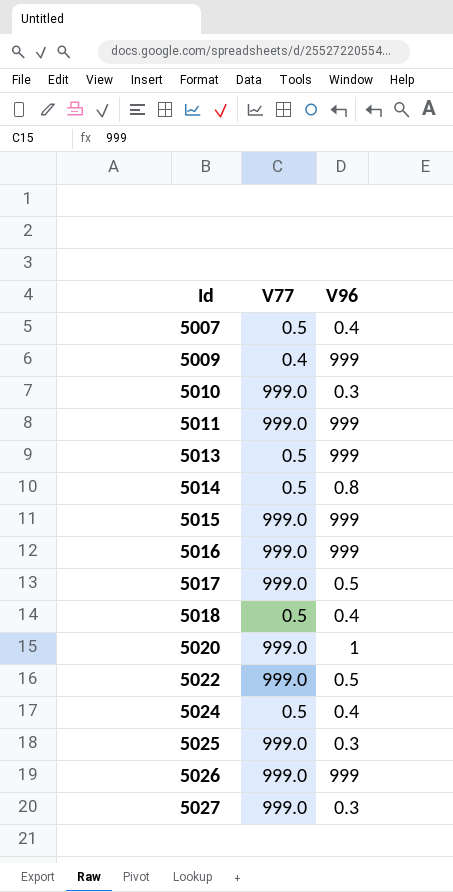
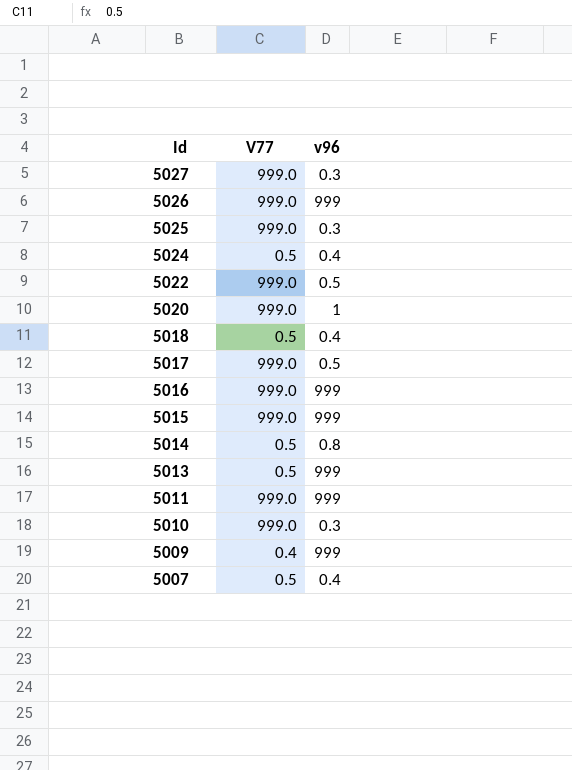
row order: Id ascending -> Id descending
column name: V96 -> v96

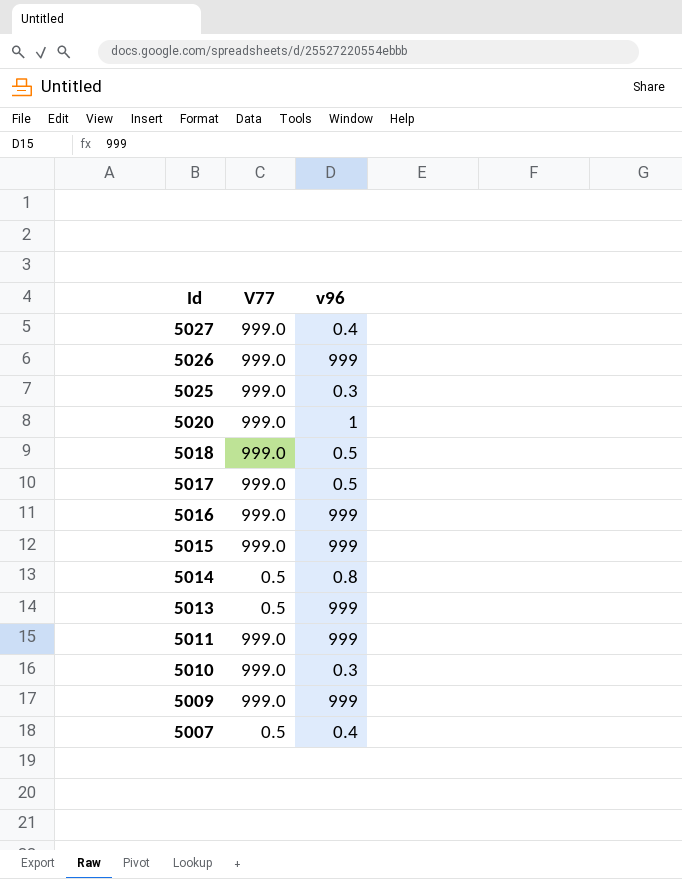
row 5024: 0.5 | 0.4 -> none
row 5022: 999.0 | 0.5 -> none
5027 | v96: 0.3 -> 0.4
5018 | V77: 0.5 -> 999.0
5018 | v96: 0.4 -> 0.5
5009 | V77: 0.4 -> 999.0

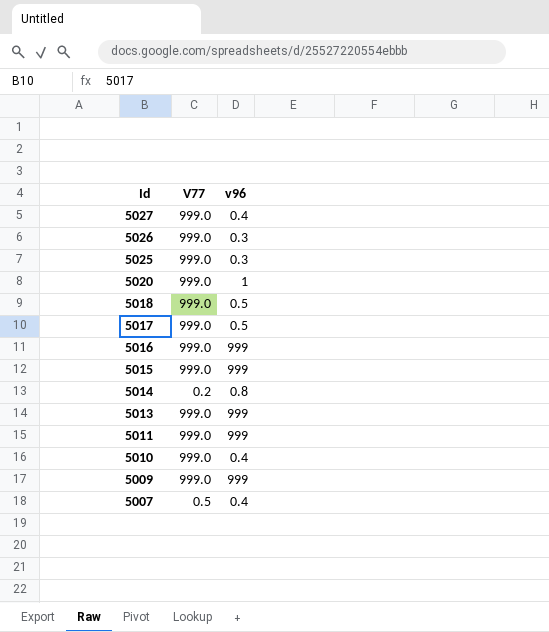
5026 | v96: 999 -> 0.3
5014 | V77: 0.5 -> 0.2
5013 | V77: 0.5 -> 999.0
5010 | v96: 0.3 -> 0.4

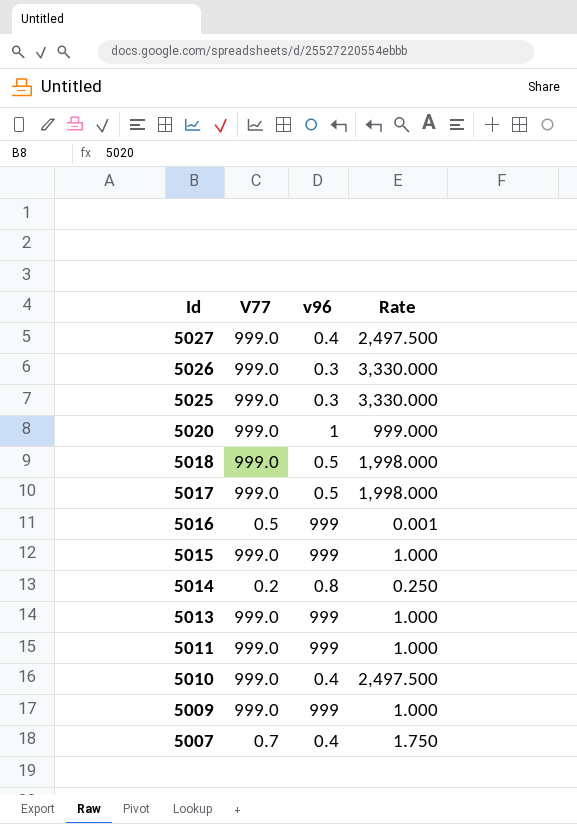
column Rate | formula: none -> [V77] / [v96]
5016 | V77: 999.0 -> 0.5
5007 | V77: 0.5 -> 0.7

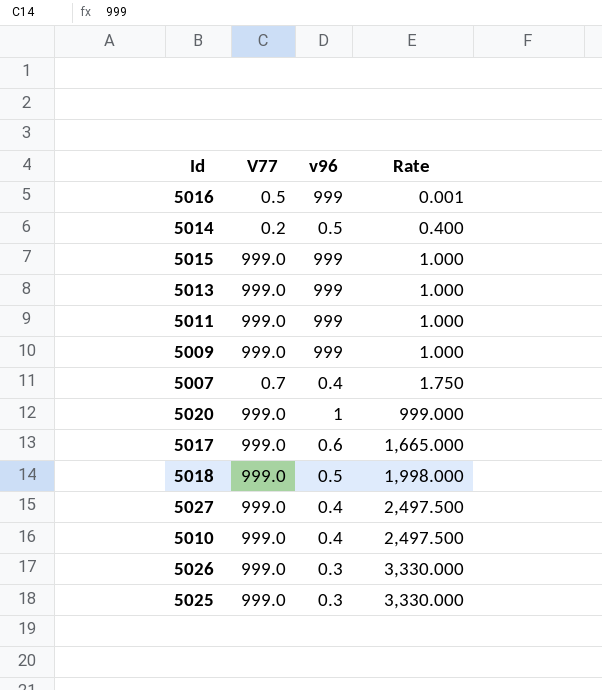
row order: Id descending -> Rate ascending
5014 | v96: 0.8 -> 0.5
5014 | Rate: 0.250 -> 0.400
5017 | v96: 0.5 -> 0.6
5017 | Rate: 1,998.000 -> 1,665.000

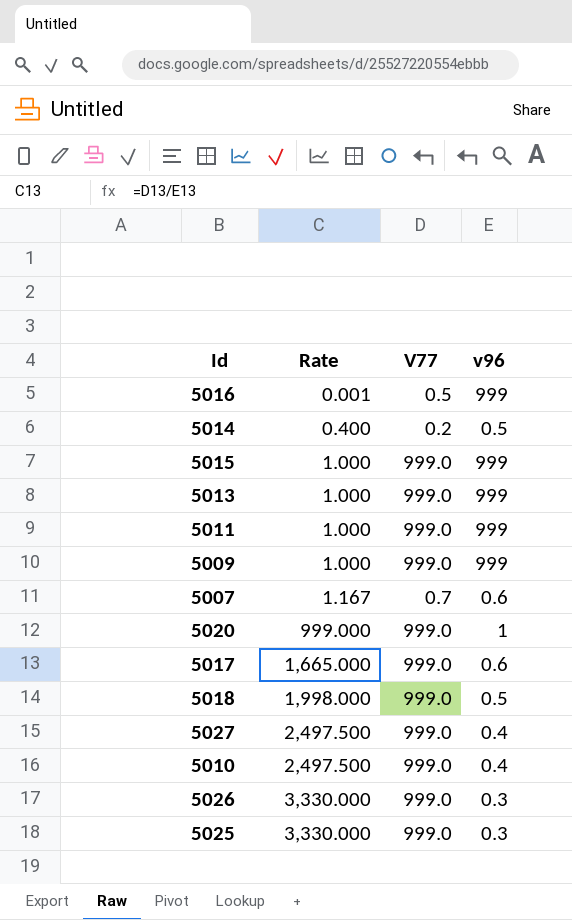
column Rate | position: 4 -> 2
5007 | Rate: 1.750 -> 1.167
5007 | v96: 0.4 -> 0.6

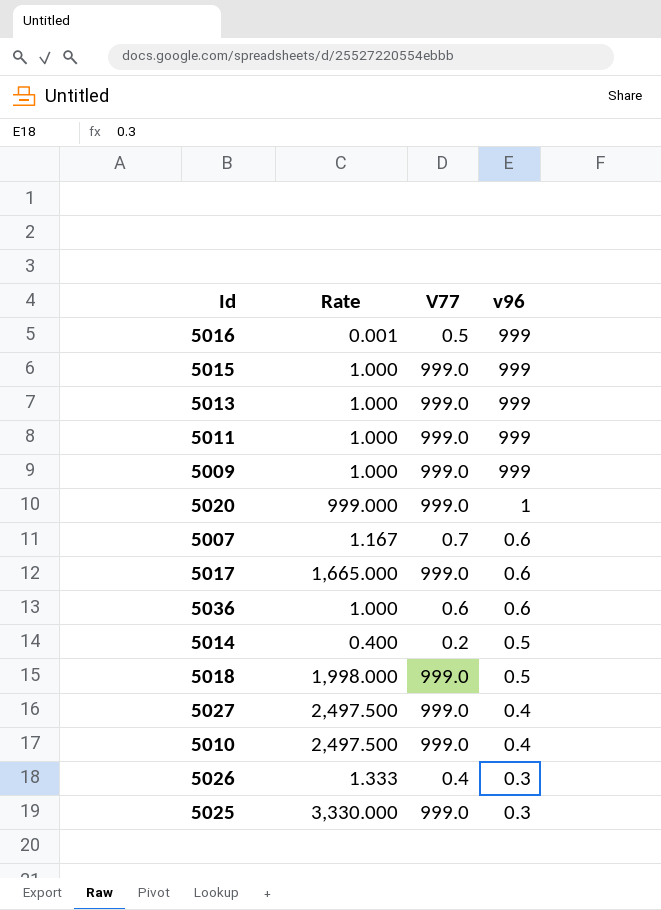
row order: Rate ascending -> v96 descending
row 5036: none -> 1.000 | 0.6 | 0.6
5026 | Rate: 3,330.000 -> 1.333
5026 | V77: 999.0 -> 0.4

